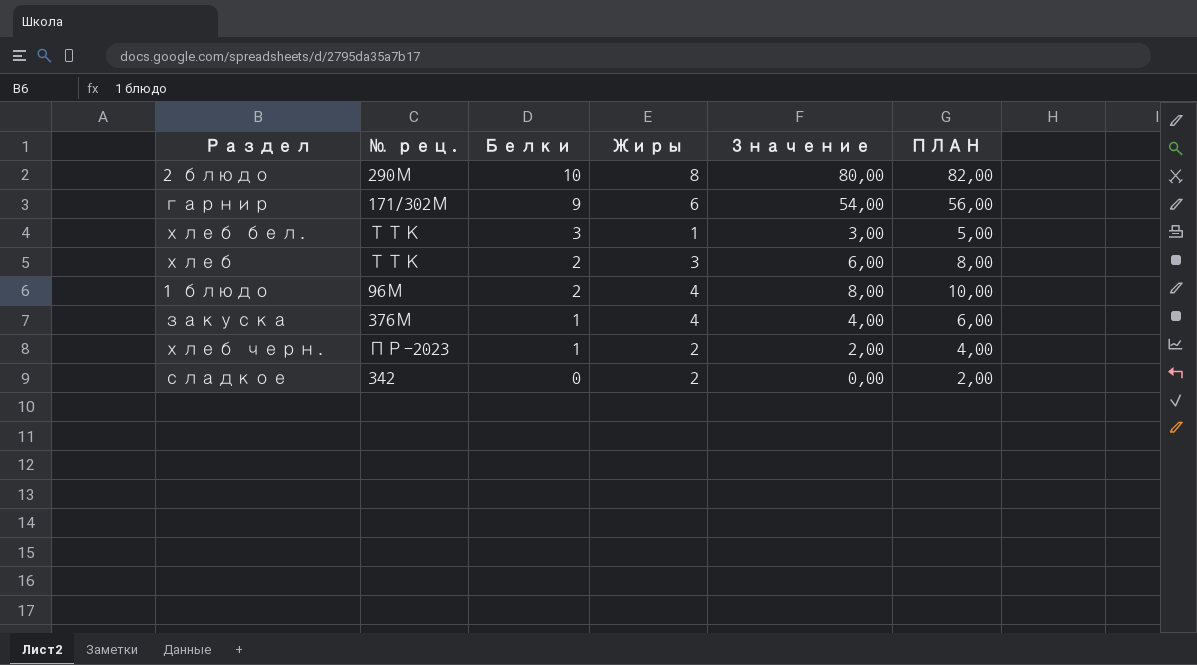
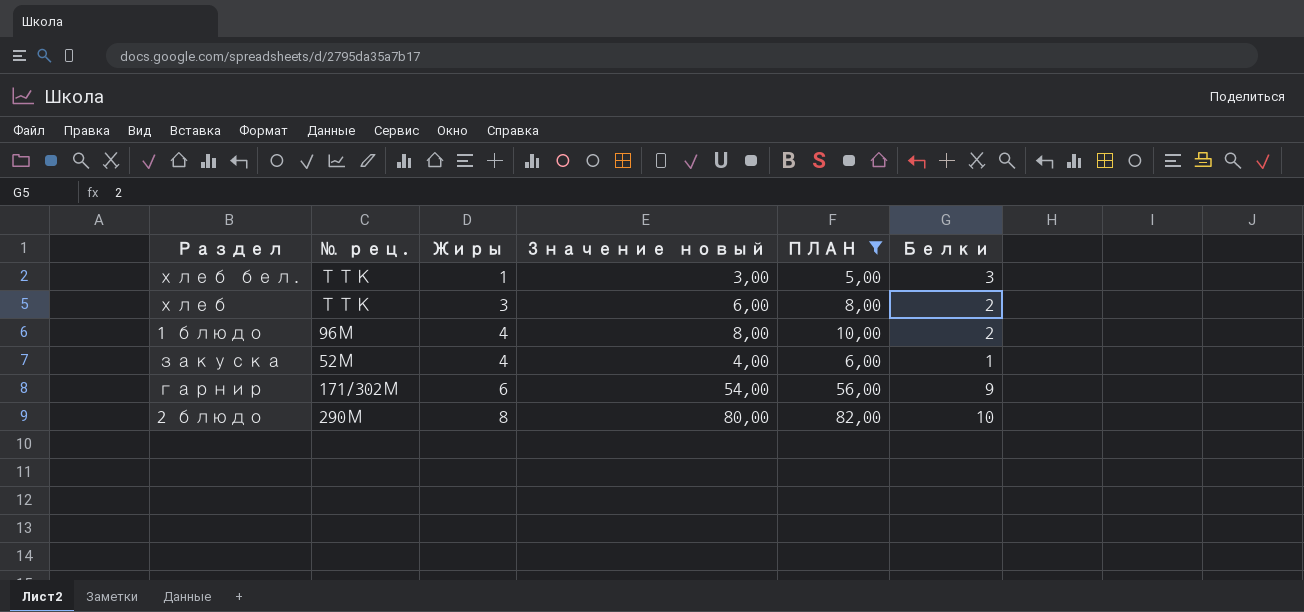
filter: none -> ПЛАН >= 5,00
row order: Белки descending -> Жиры ascending
column name: Значение -> Значение новый
column Белки | position: 3 -> 6
закуска | № рец.: 376М -> 52М

